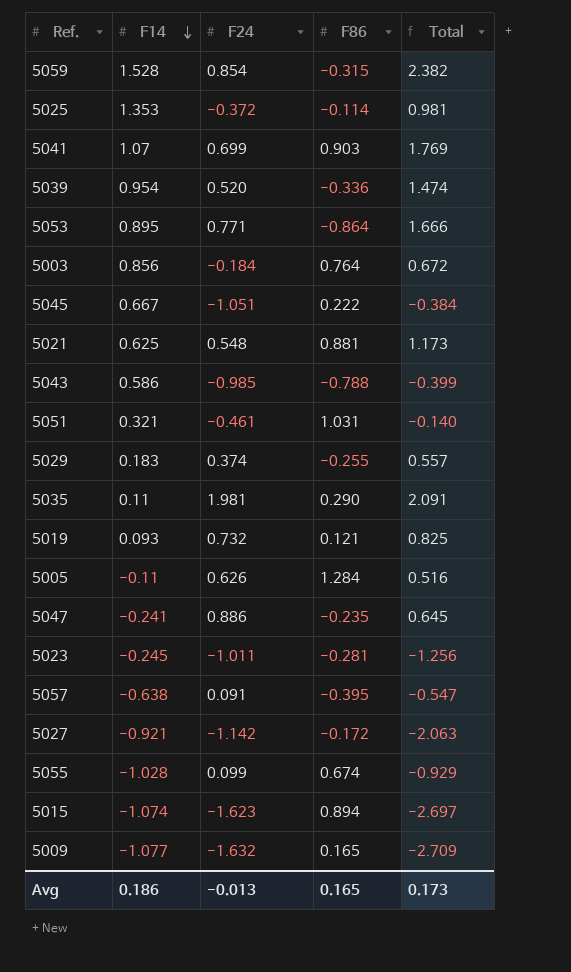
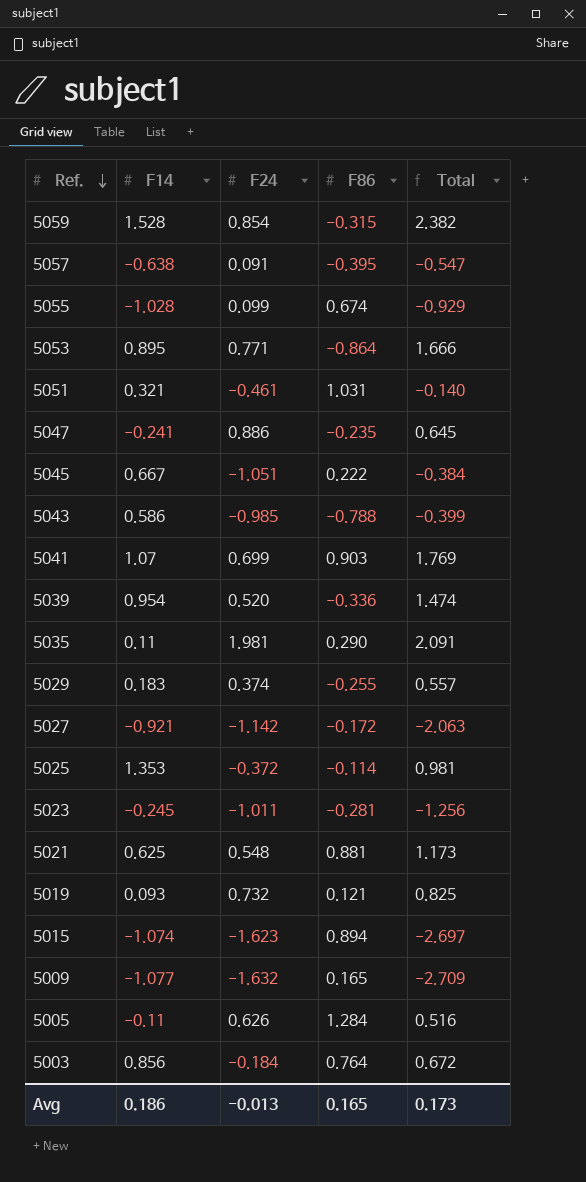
row order: F14 descending -> Ref. descending

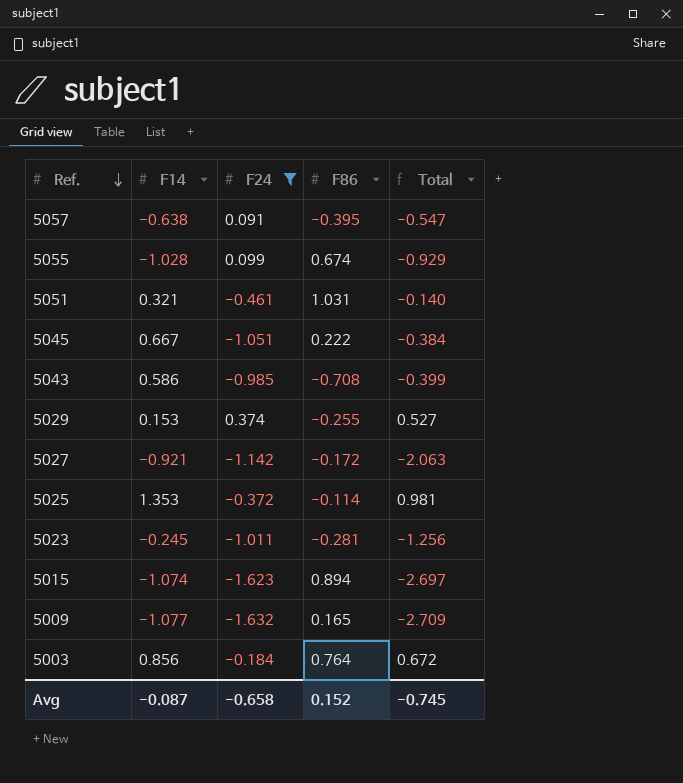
filter: none -> F24 <= 0.374
5043 | F86: -0.788 -> -0.708
5029 | F14: 0.183 -> 0.153
5029 | Total: 0.557 -> 0.527
Avg | F14: 0.186 -> -0.087
Avg | F24: -0.013 -> -0.658
Avg | F86: 0.165 -> 0.152
Avg | Total: 0.173 -> -0.745

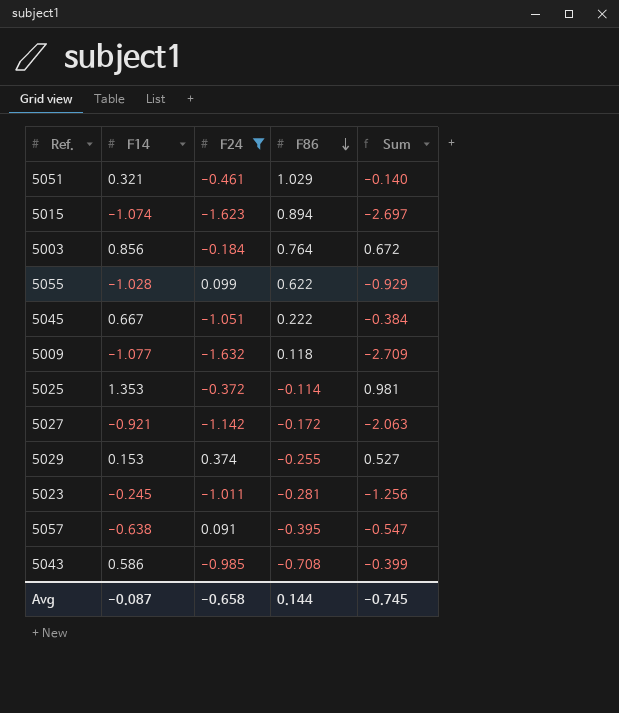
row order: Ref. descending -> F86 descending
column name: Total -> Sum
5051 | F86: 1.031 -> 1.029
5055 | F86: 0.674 -> 0.622
5009 | F86: 0.165 -> 0.118
Avg | F86: 0.152 -> 0.144

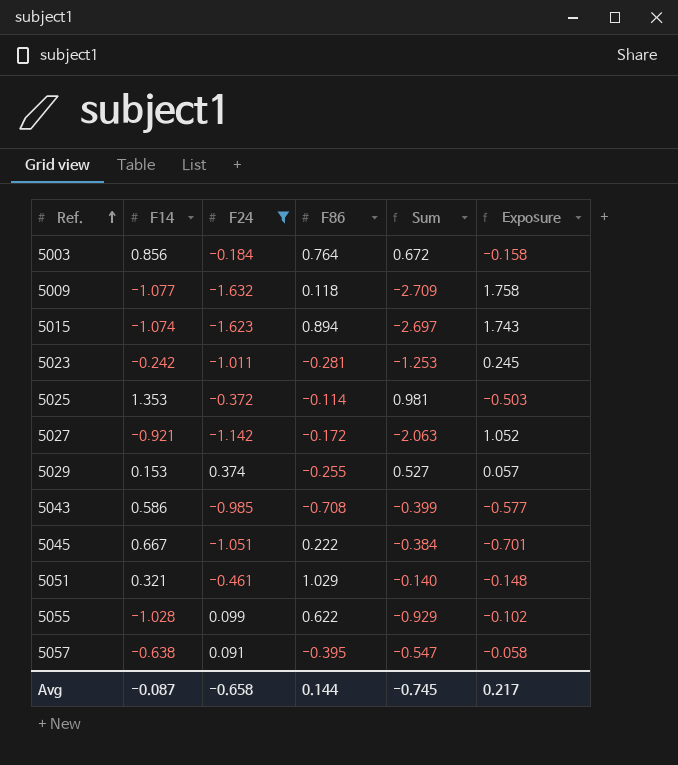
row order: F86 descending -> Ref. ascending
column Exposure | formula: none -> [F14] * [F24]
5023 | F14: -0.245 -> -0.242
5023 | Sum: -1.256 -> -1.253

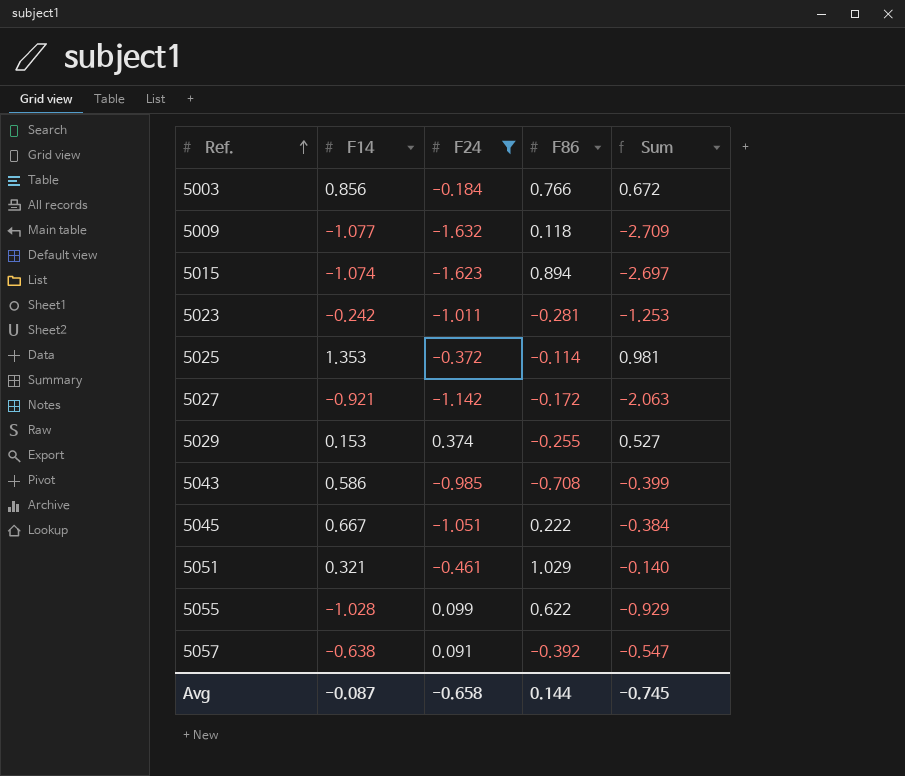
column Exposure | formula: [F14] * [F24] -> none
5003 | F86: 0.764 -> 0.766
5057 | F86: -0.395 -> -0.392

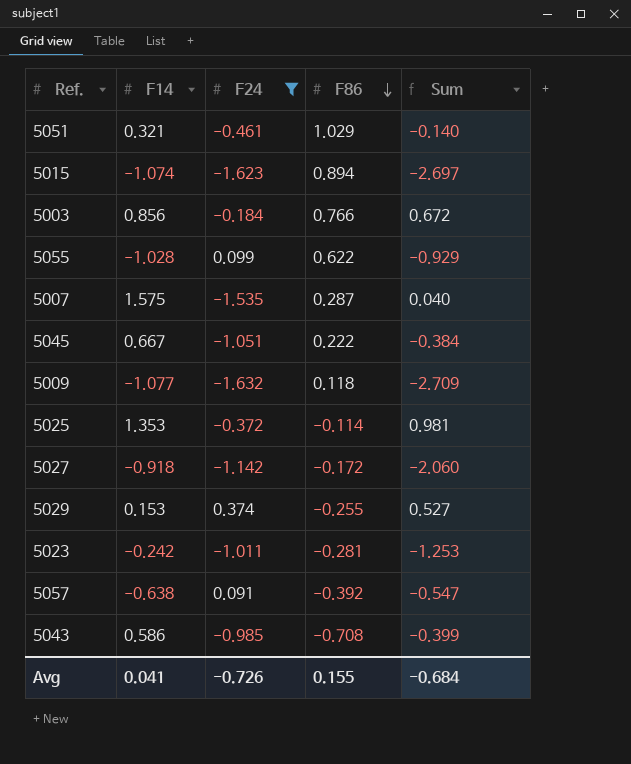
row order: Ref. ascending -> F86 descending
row 5007: none -> 1.575 | -1.535 | 0.287 | 0.040
5027 | F14: -0.921 -> -0.918
5027 | Sum: -2.063 -> -2.060
Avg | F14: -0.087 -> 0.041
Avg | F24: -0.658 -> -0.726
Avg | F86: 0.144 -> 0.155
Avg | Sum: -0.745 -> -0.684

